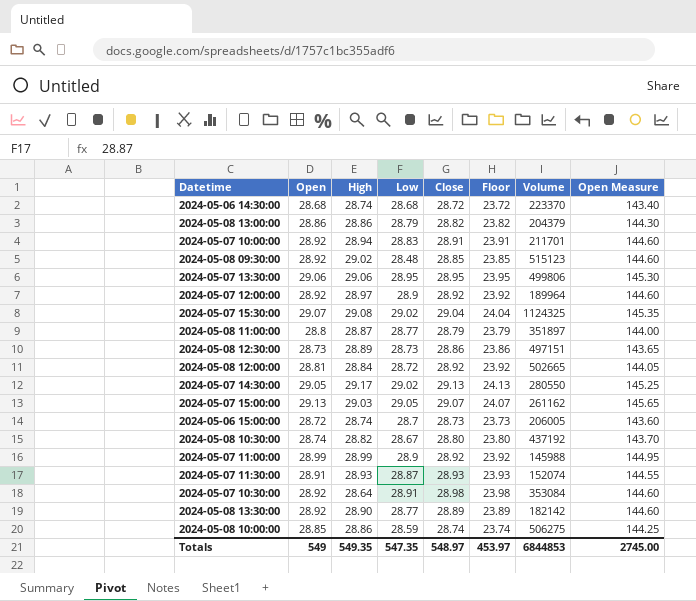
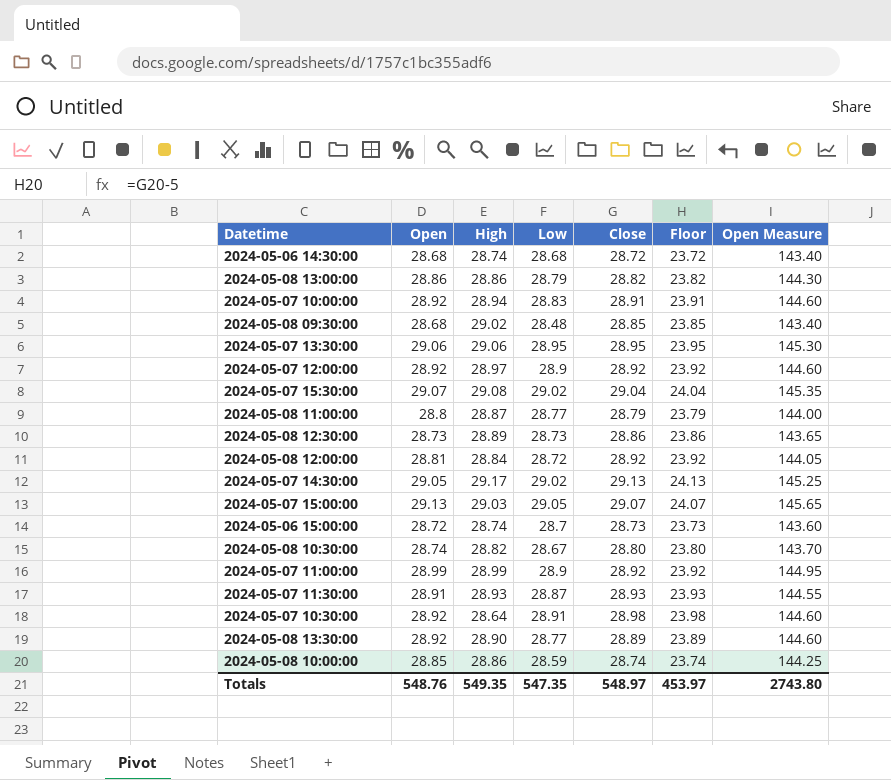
column Volume | position: 7 -> none
2024-05-08 09:30:00 | Open: 28.92 -> 28.68
2024-05-08 09:30:00 | Open Measure: 144.60 -> 143.40
Totals | Open: 549 -> 548.76
Totals | Open Measure: 2745.00 -> 2743.80

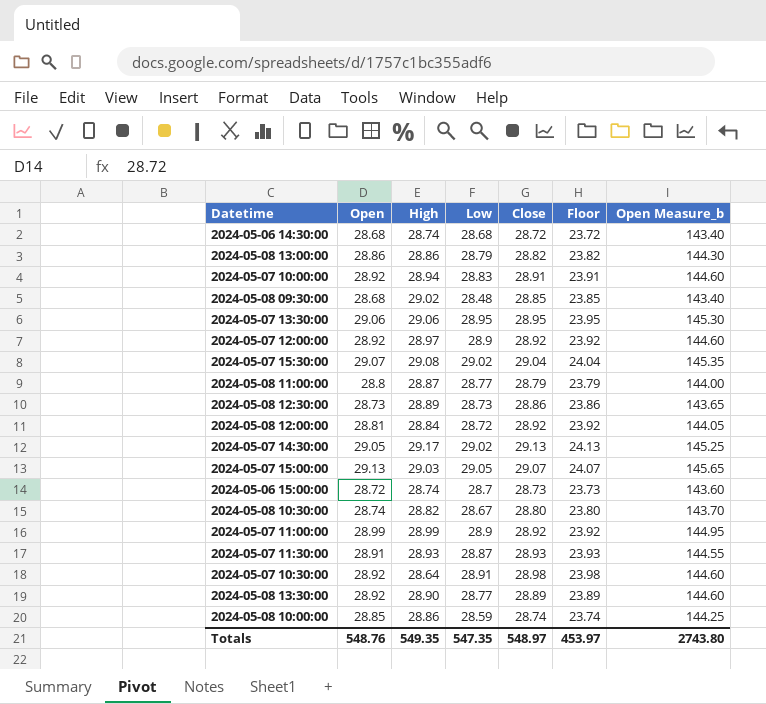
column name: Open Measure -> Open Measure_b

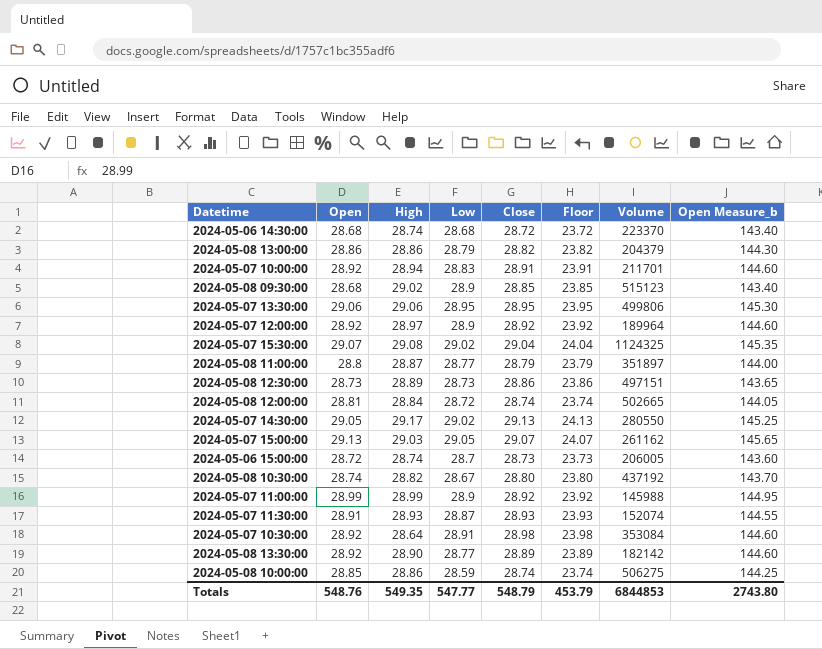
column Volume | position: none -> 7
2024-05-08 09:30:00 | Low: 28.48 -> 28.9
2024-05-08 12:00:00 | Close: 28.92 -> 28.74
2024-05-08 12:00:00 | Floor: 23.92 -> 23.74
Totals | Low: 547.35 -> 547.77
Totals | Close: 548.97 -> 548.79
Totals | Floor: 453.97 -> 453.79

